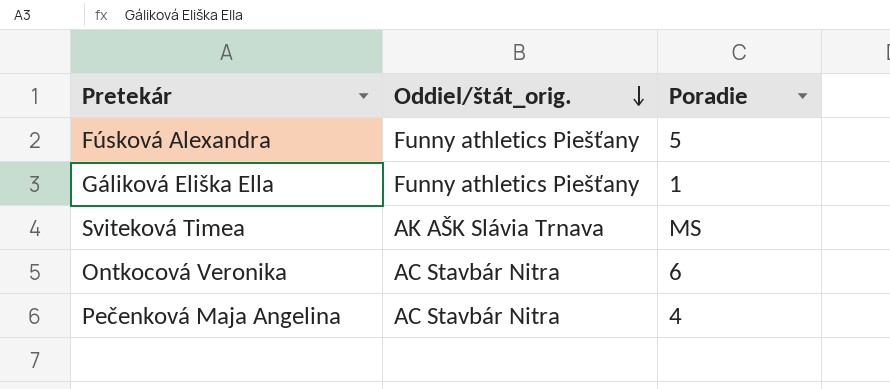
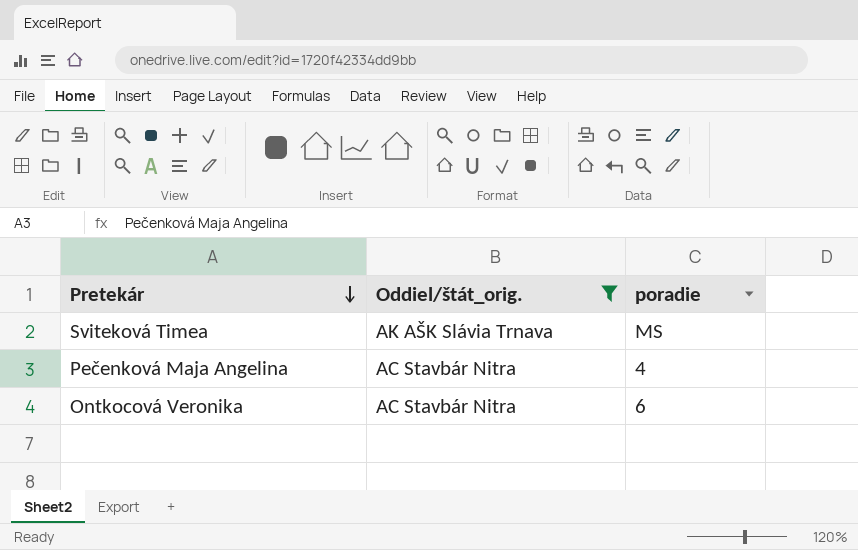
filter: none -> Oddiel/štát_orig. != Funny athletics Piešťany
row order: Oddiel/štát_orig. descending -> Pretekár descending
column name: Poradie -> poradie

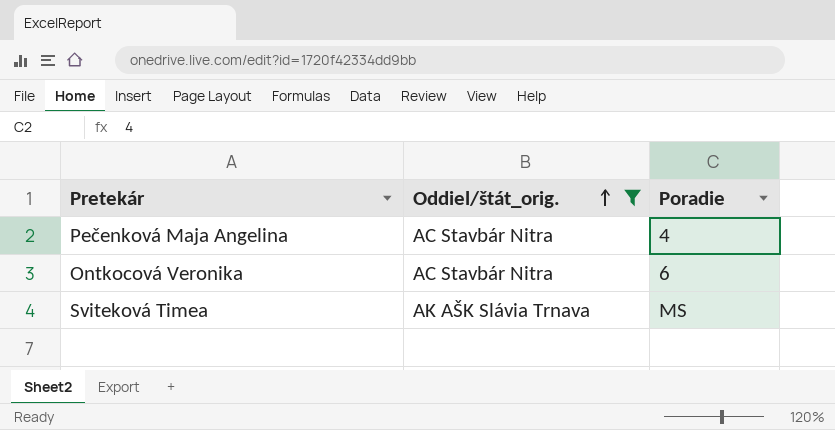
row order: Pretekár descending -> Oddiel/štát_orig. ascending
column name: poradie -> Poradie

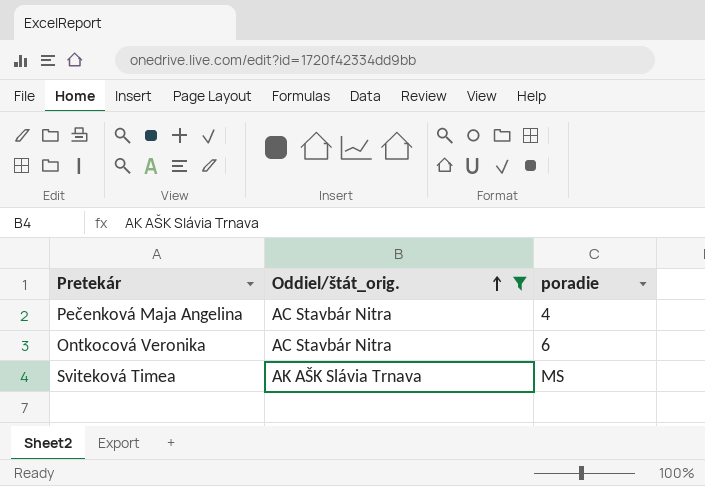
column name: Poradie -> poradie

